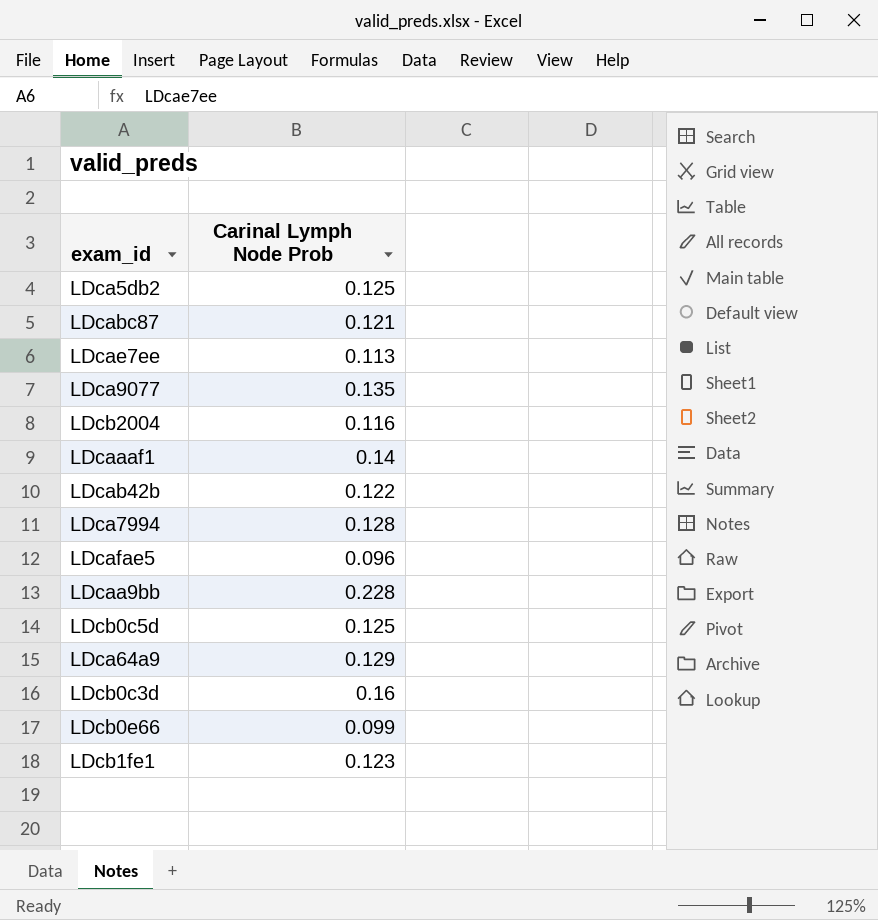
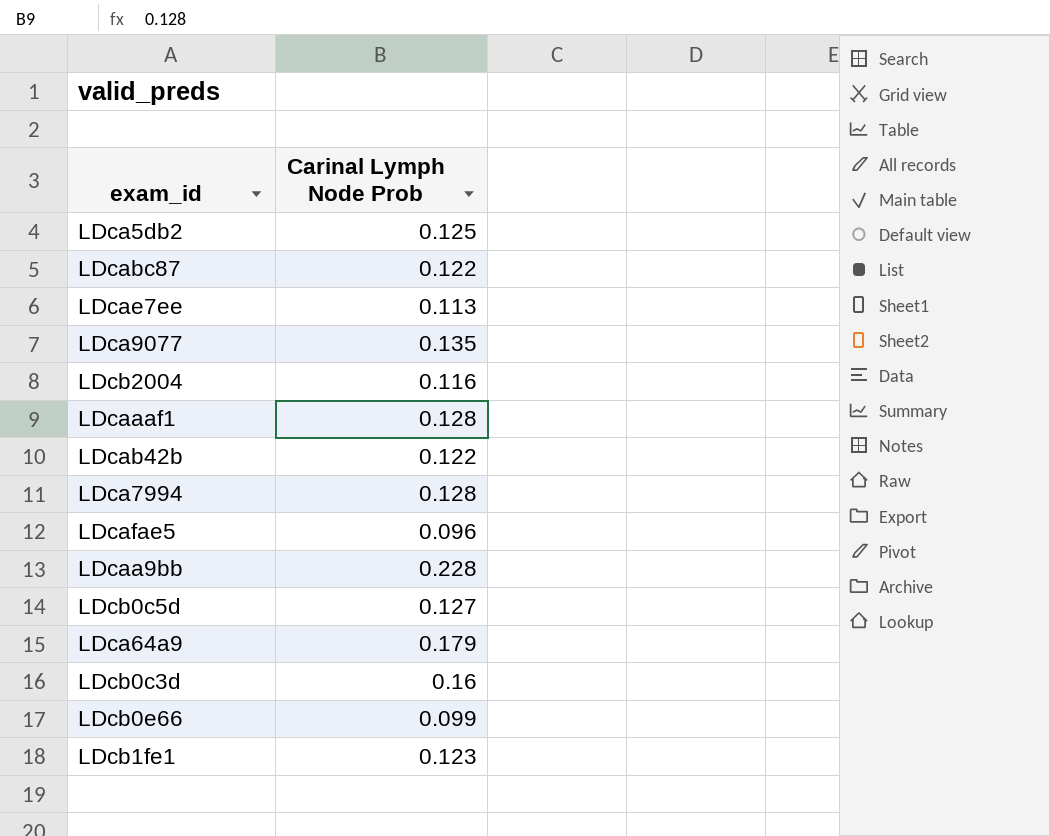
LDcabc87 | Carinal Lymph Node Prob: 0.121 -> 0.122
LDcaaaf1 | Carinal Lymph Node Prob: 0.14 -> 0.128
LDcb0c5d | Carinal Lymph Node Prob: 0.125 -> 0.127
LDca64a9 | Carinal Lymph Node Prob: 0.129 -> 0.179

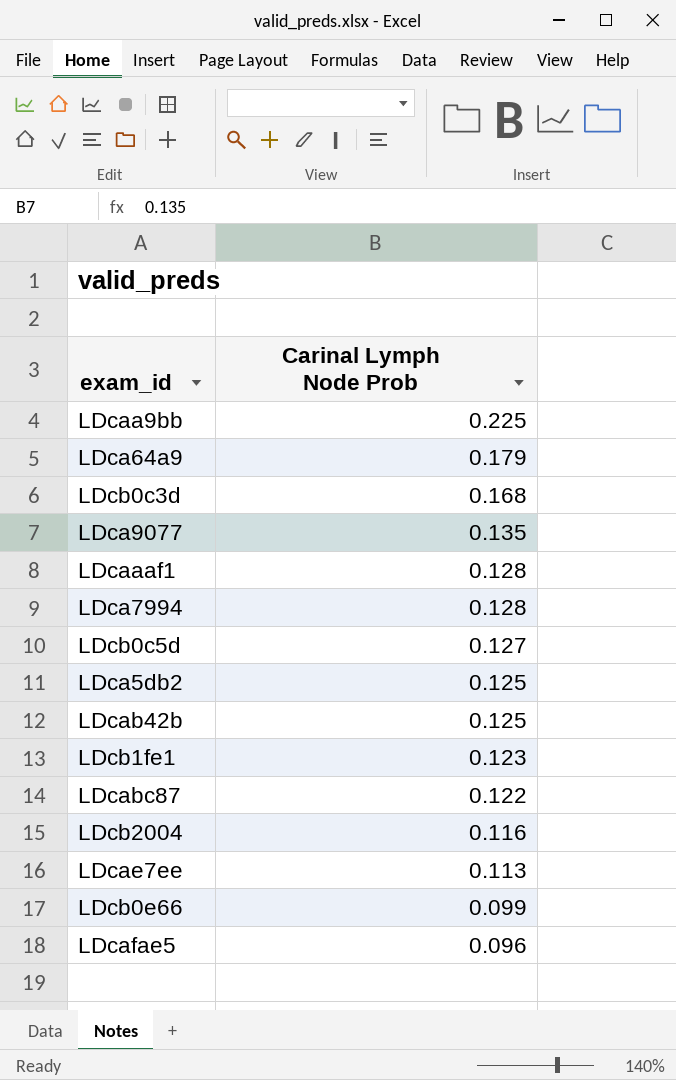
row order: none -> Carinal Lymph Node Prob descending
LDcaa9bb | Carinal Lymph Node Prob: 0.228 -> 0.225
LDcb0c3d | Carinal Lymph Node Prob: 0.16 -> 0.168
LDcab42b | Carinal Lymph Node Prob: 0.122 -> 0.125

